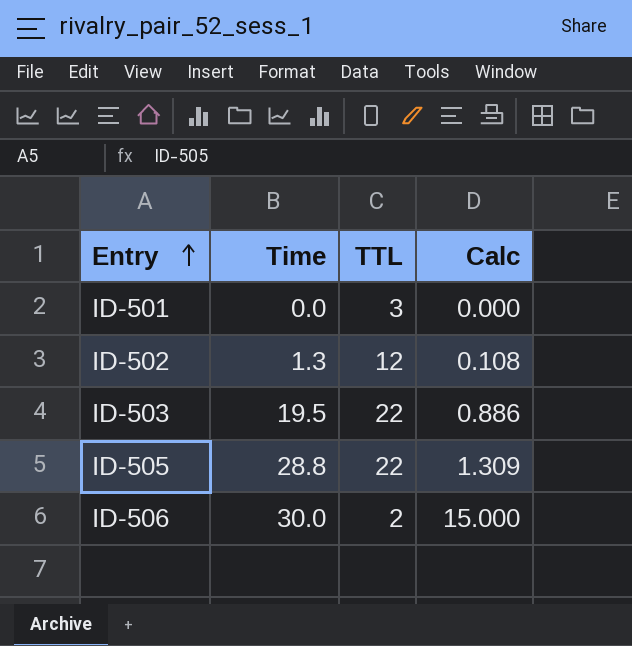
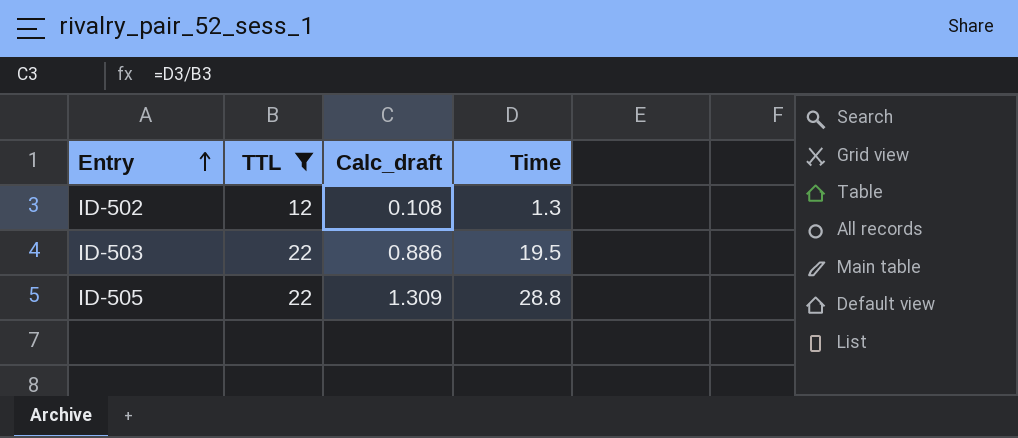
filter: none -> TTL >= 12
column name: Calc -> Calc_draft
column Time | position: 2 -> 4

